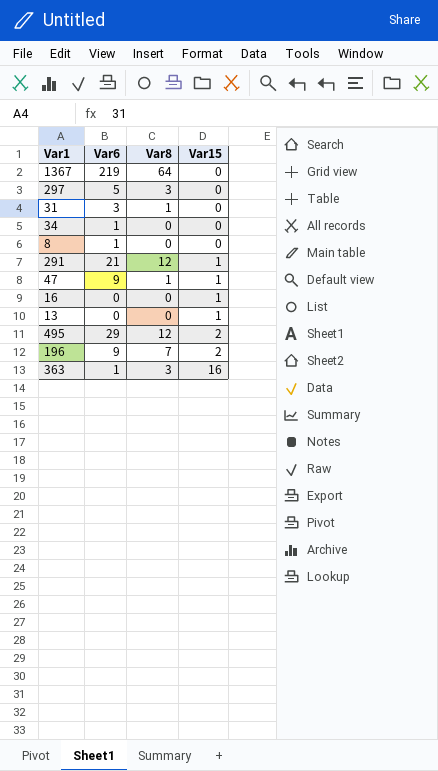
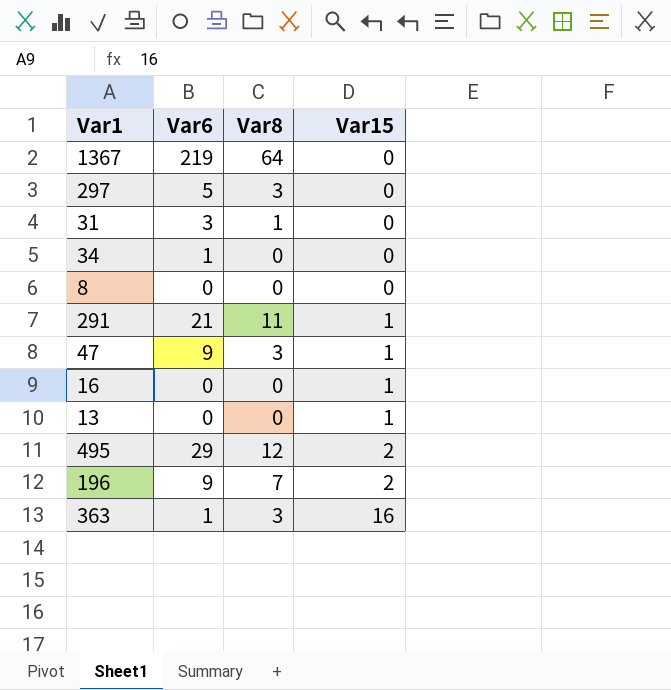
8 | Var6: 1 -> 0
291 | Var8: 12 -> 11
47 | Var8: 1 -> 3

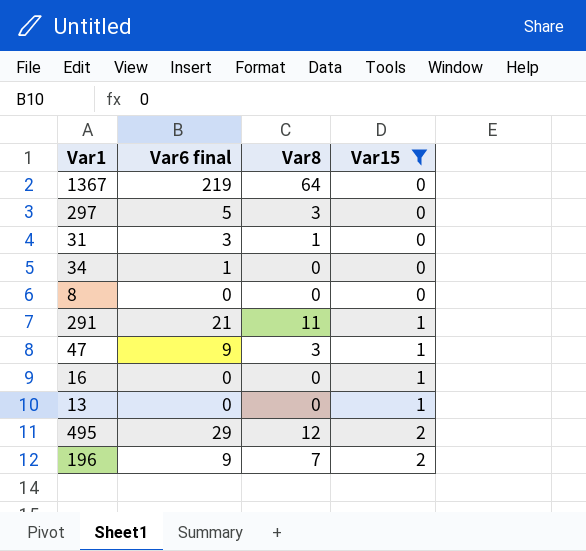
filter: none -> Var15 != 16
column name: Var6 -> Var6 final

